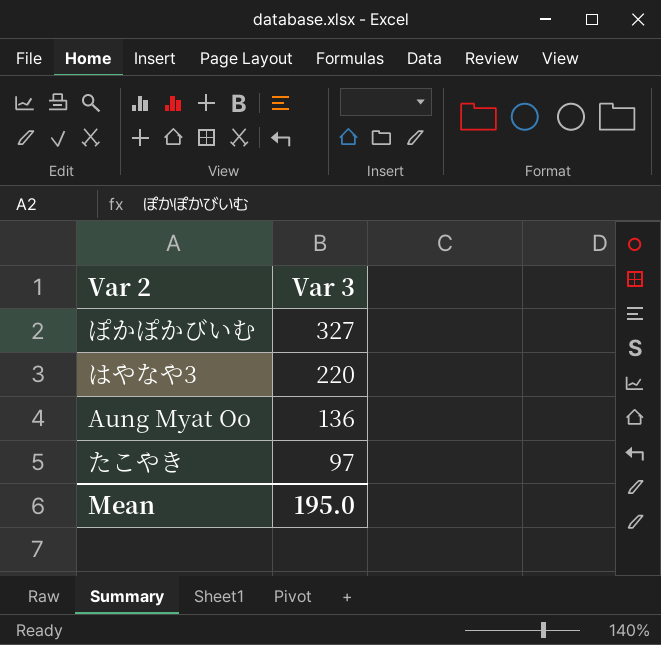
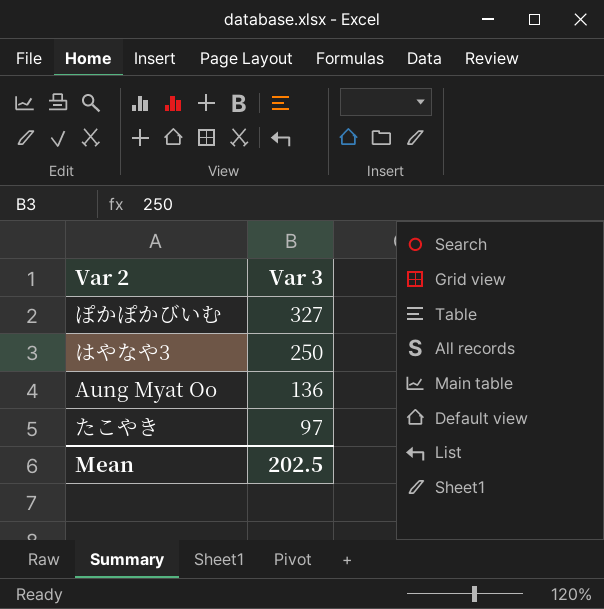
はやなや3 | Var 3: 220 -> 250
Mean | Var 3: 195.0 -> 202.5

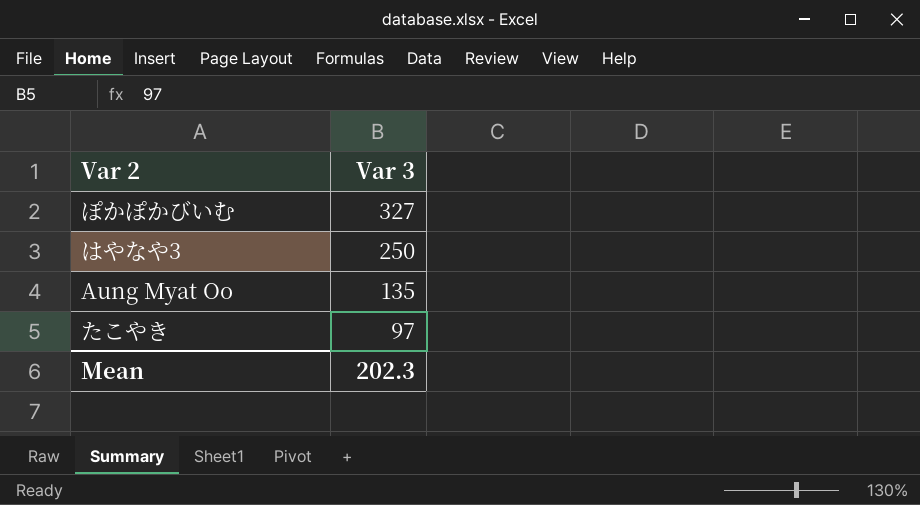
Aung Myat Oo | Var 3: 136 -> 135
Mean | Var 3: 202.5 -> 202.3

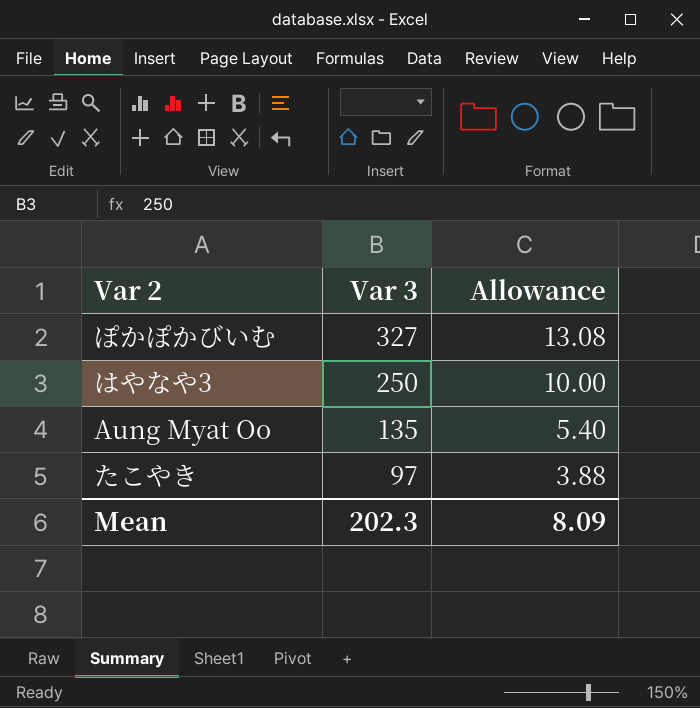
column Allowance | formula: none -> [Var 3] * 0.04

